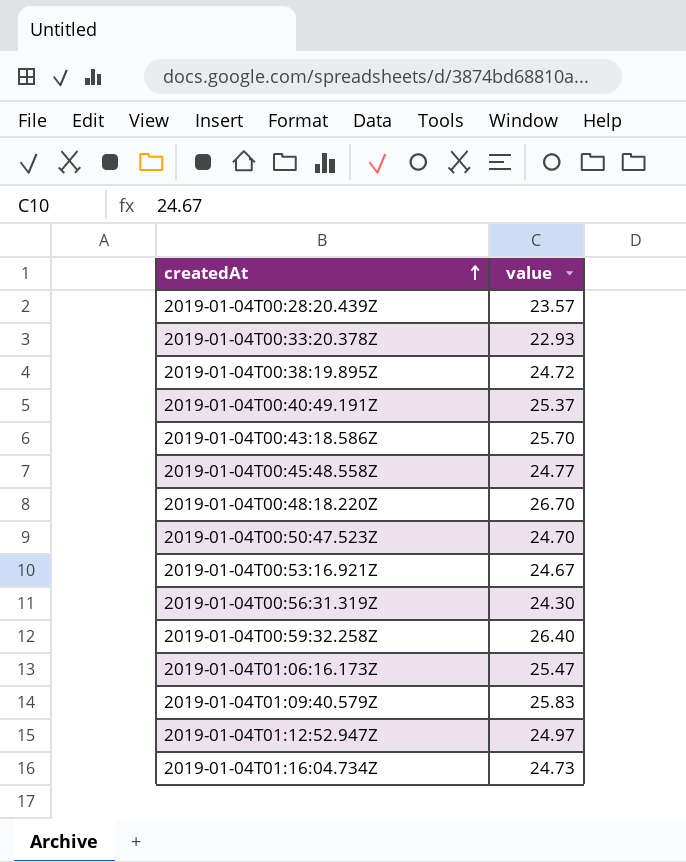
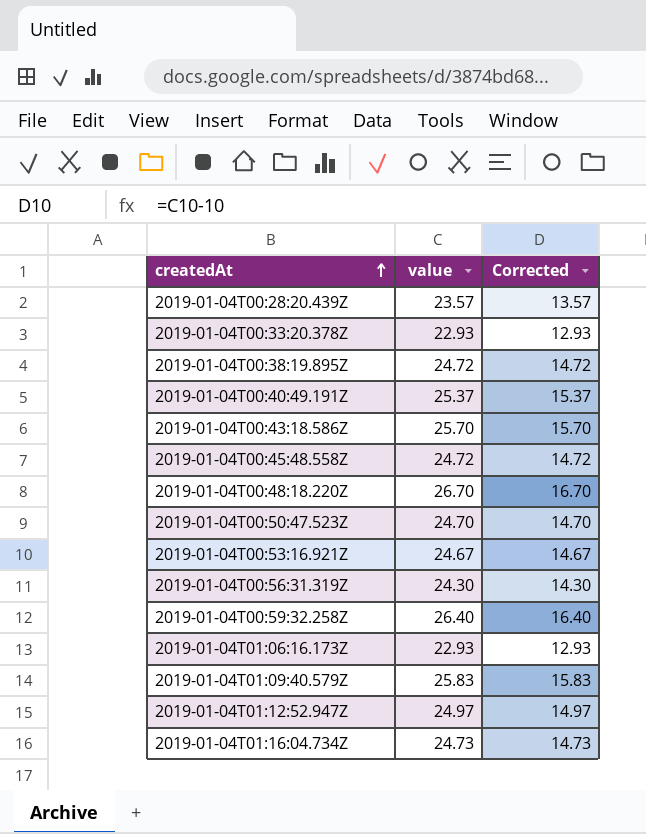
column Corrected | formula: none -> [value] - 10
2019-01-04T00:45:48.558Z | value: 24.77 -> 24.72
2019-01-04T01:06:16.173Z | value: 25.47 -> 22.93

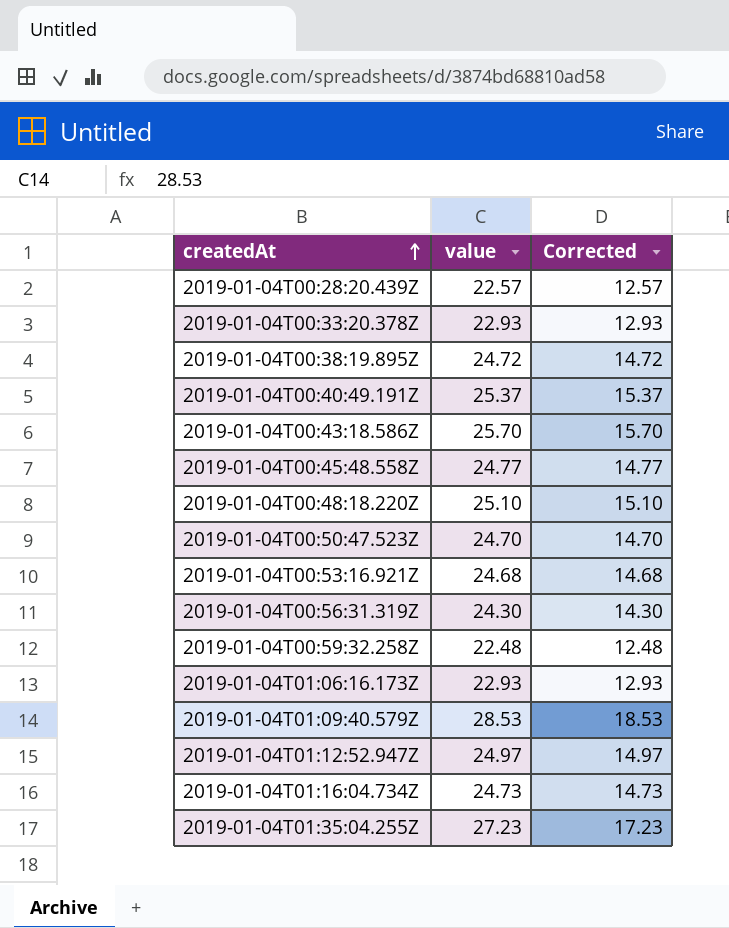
2019-01-04T00:28:20.439Z | value: 23.57 -> 22.57
2019-01-04T00:28:20.439Z | Corrected: 13.57 -> 12.57
2019-01-04T00:45:48.558Z | value: 24.72 -> 24.77
2019-01-04T00:45:48.558Z | Corrected: 14.72 -> 14.77
2019-01-04T00:48:18.220Z | value: 26.70 -> 25.10
2019-01-04T00:48:18.220Z | Corrected: 16.70 -> 15.10
2019-01-04T00:53:16.921Z | value: 24.67 -> 24.68
2019-01-04T00:53:16.921Z | Corrected: 14.67 -> 14.68
2019-01-04T00:59:32.258Z | value: 26.40 -> 22.48
2019-01-04T00:59:32.258Z | Corrected: 16.40 -> 12.48
2019-01-04T01:09:40.579Z | value: 25.83 -> 28.53
2019-01-04T01:09:40.579Z | Corrected: 15.83 -> 18.53
row 2019-01-04T01:35:04.255Z: none -> 27.23 | 17.23

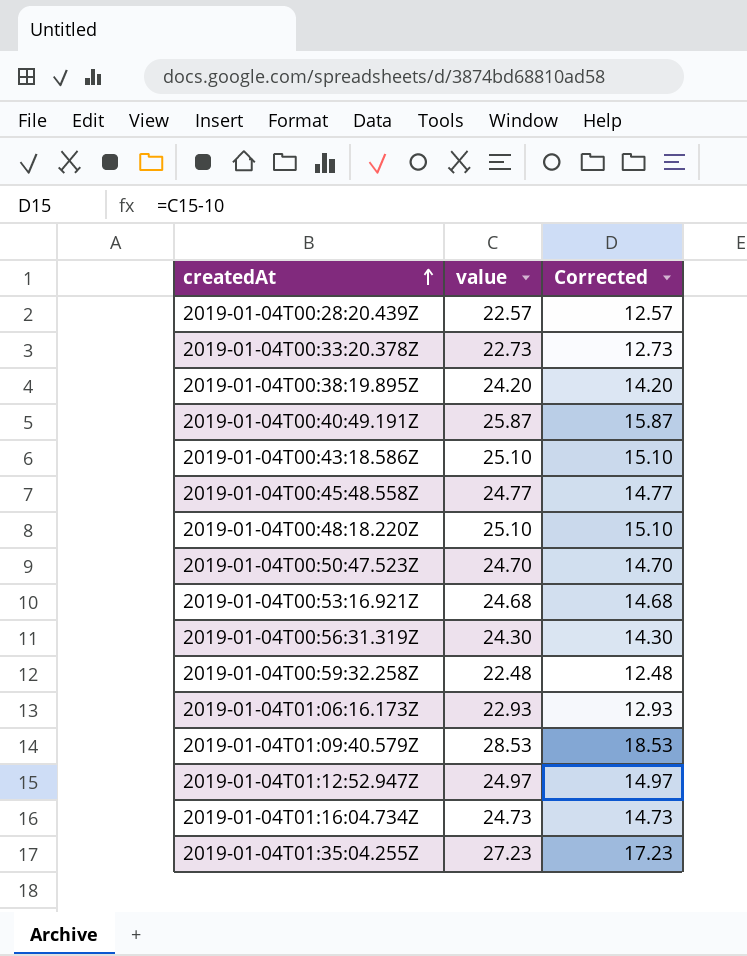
2019-01-04T00:33:20.378Z | value: 22.93 -> 22.73
2019-01-04T00:33:20.378Z | Corrected: 12.93 -> 12.73
2019-01-04T00:38:19.895Z | value: 24.72 -> 24.20
2019-01-04T00:38:19.895Z | Corrected: 14.72 -> 14.20
2019-01-04T00:40:49.191Z | value: 25.37 -> 25.87
2019-01-04T00:40:49.191Z | Corrected: 15.37 -> 15.87
2019-01-04T00:43:18.586Z | value: 25.70 -> 25.10
2019-01-04T00:43:18.586Z | Corrected: 15.70 -> 15.10

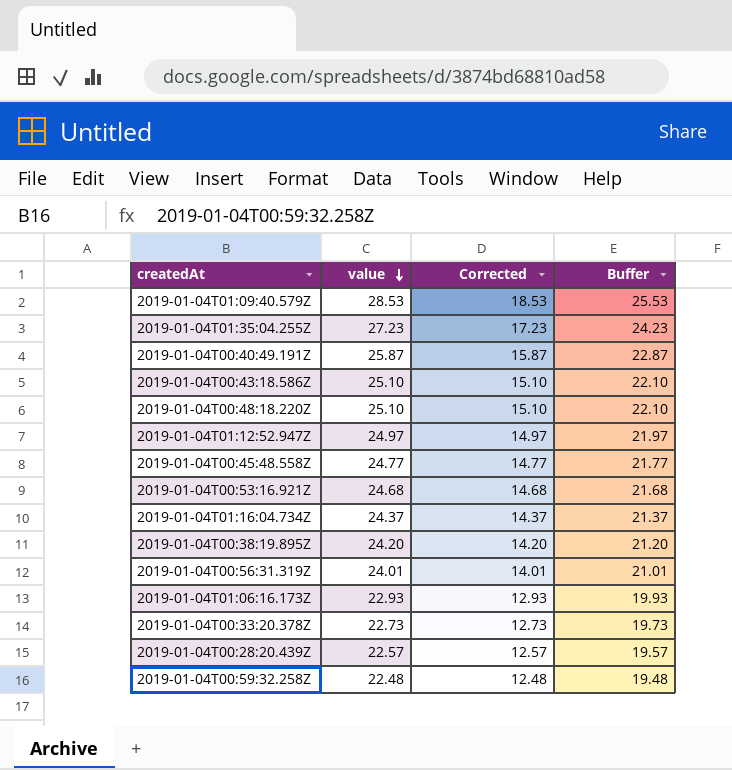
row order: createdAt ascending -> value descending
column Buffer | formula: none -> [value] - 3
row 2019-01-04T00:50:47.523Z: 24.70 | 14.70 -> none
2019-01-04T01:16:04.734Z | value: 24.73 -> 24.37
2019-01-04T01:16:04.734Z | Corrected: 14.73 -> 14.37
2019-01-04T00:56:31.319Z | value: 24.30 -> 24.01
2019-01-04T00:56:31.319Z | Corrected: 14.30 -> 14.01

